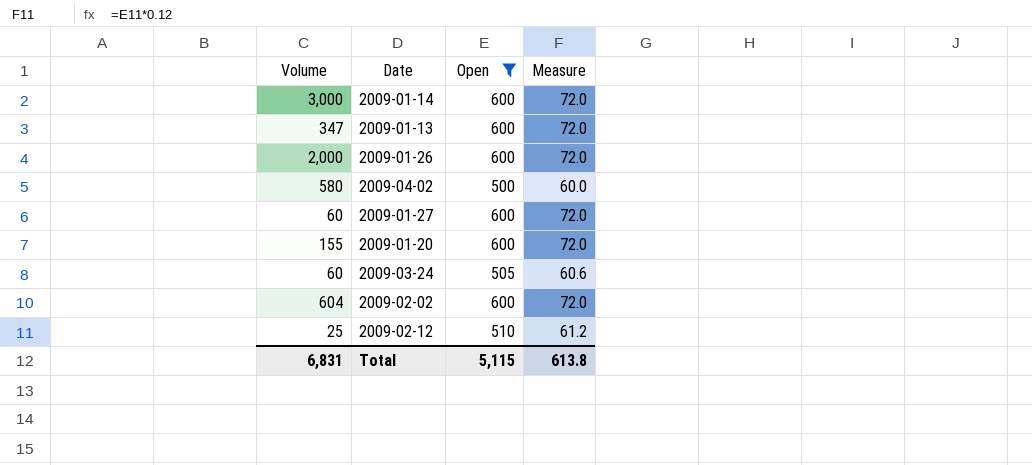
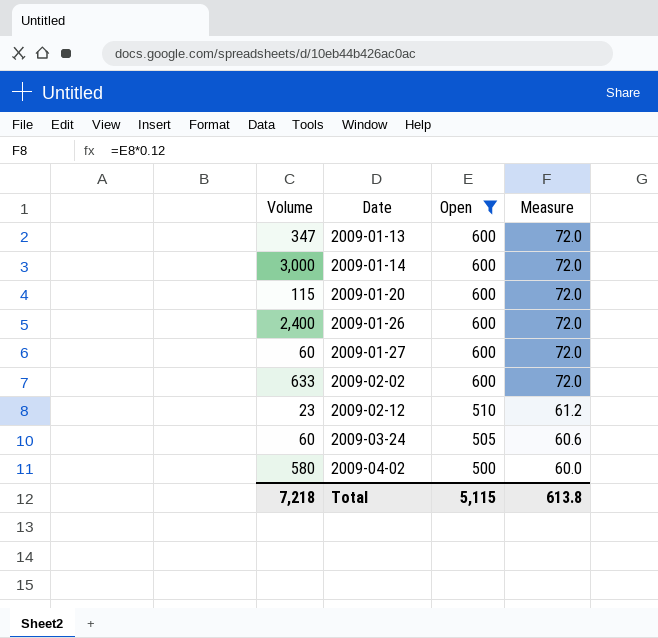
row order: none -> Date ascending
2009-01-20 | Volume: 155 -> 115
2009-01-26 | Volume: 2,000 -> 2,400
2009-02-02 | Volume: 604 -> 633
2009-02-12 | Volume: 25 -> 23
Total | Volume: 6,831 -> 7,218

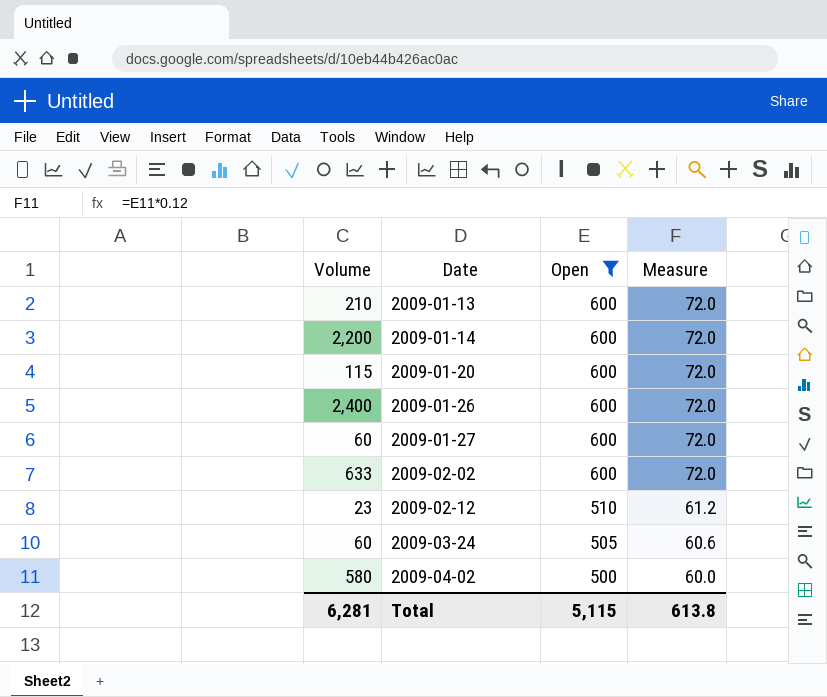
2009-01-13 | Volume: 347 -> 210
2009-01-14 | Volume: 3,000 -> 2,200
Total | Volume: 7,218 -> 6,281

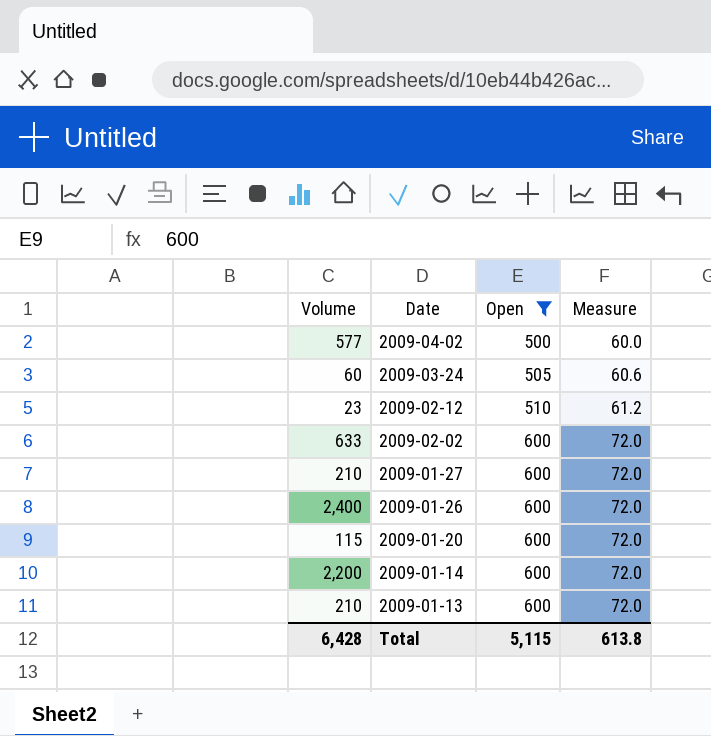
row order: Date ascending -> Date descending
2009-04-02 | Volume: 580 -> 577
2009-01-27 | Volume: 60 -> 210
Total | Volume: 6,281 -> 6,428

